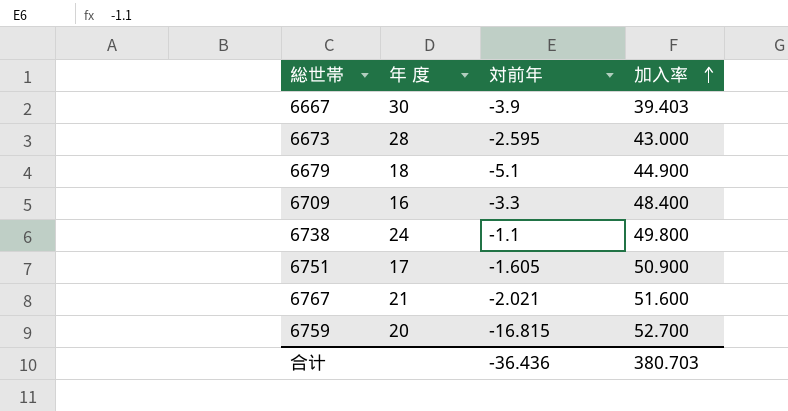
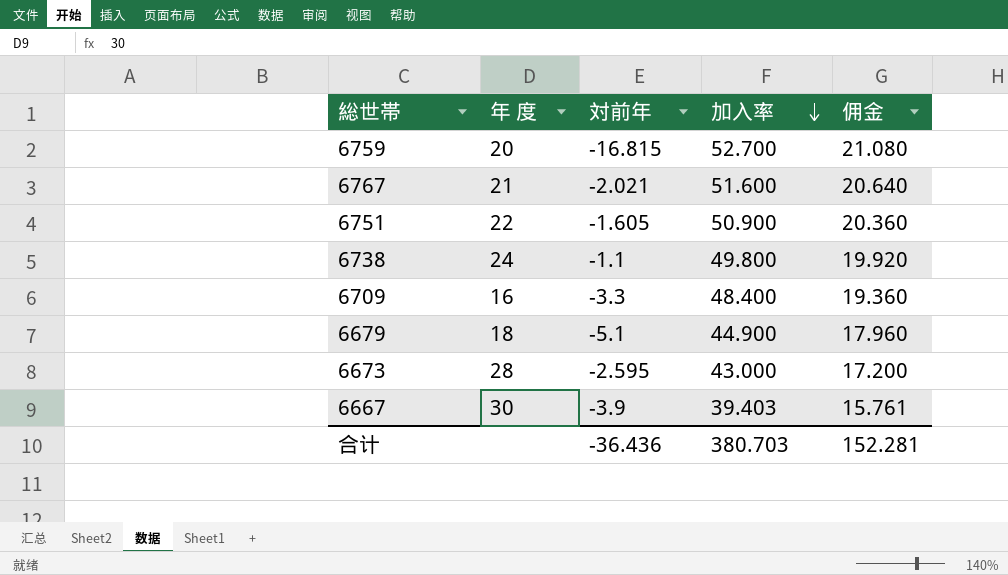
row order: 加入率 ascending -> 加入率 descending
column 佣金 | formula: none -> [加入率] * 0.4
6751 | 年 度: 17 -> 22

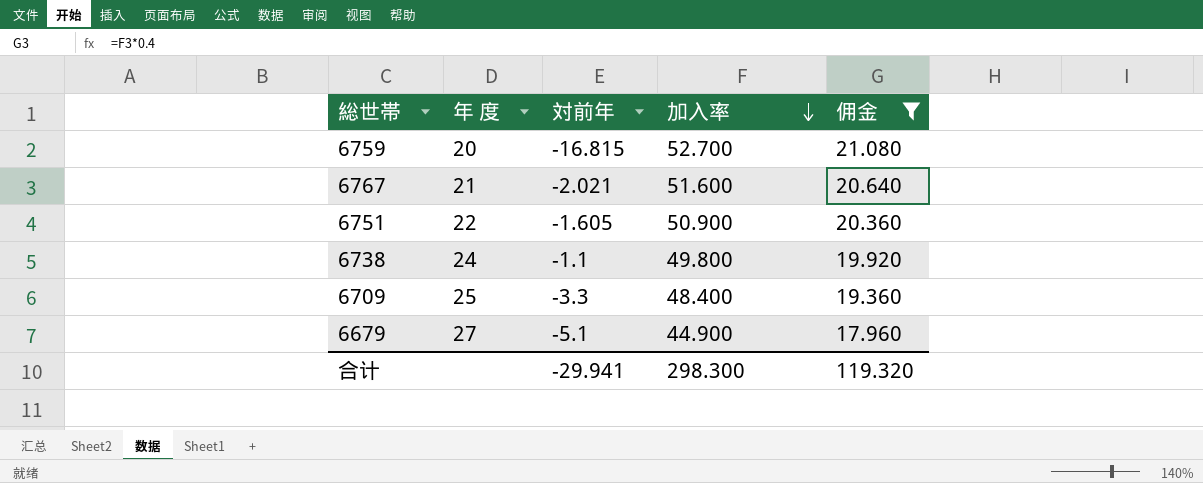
filter: none -> 佣金 >= 17.960
6709 | 年 度: 16 -> 25
6679 | 年 度: 18 -> 27
合计 | 対前年: -36.436 -> -29.941
合计 | 加入率: 380.703 -> 298.300
合计 | 佣金: 152.281 -> 119.320

